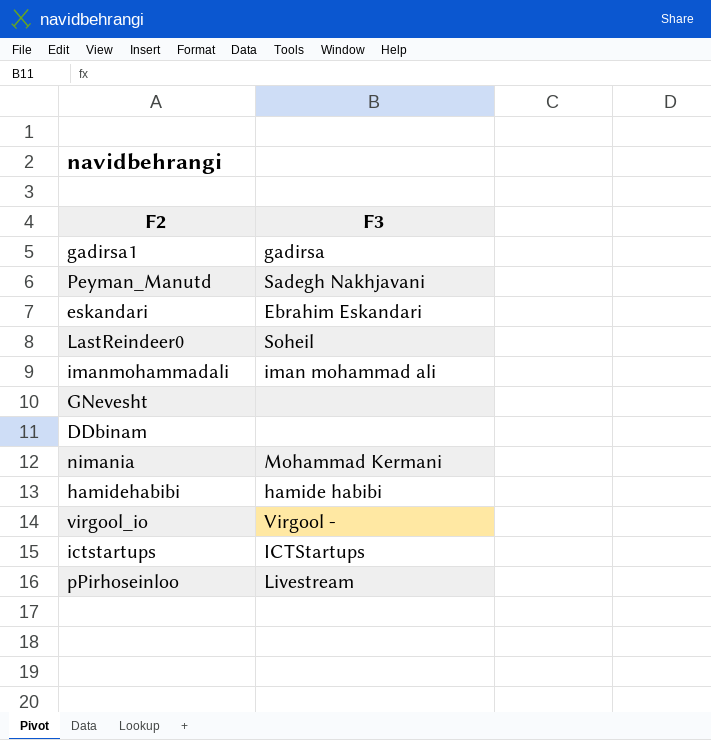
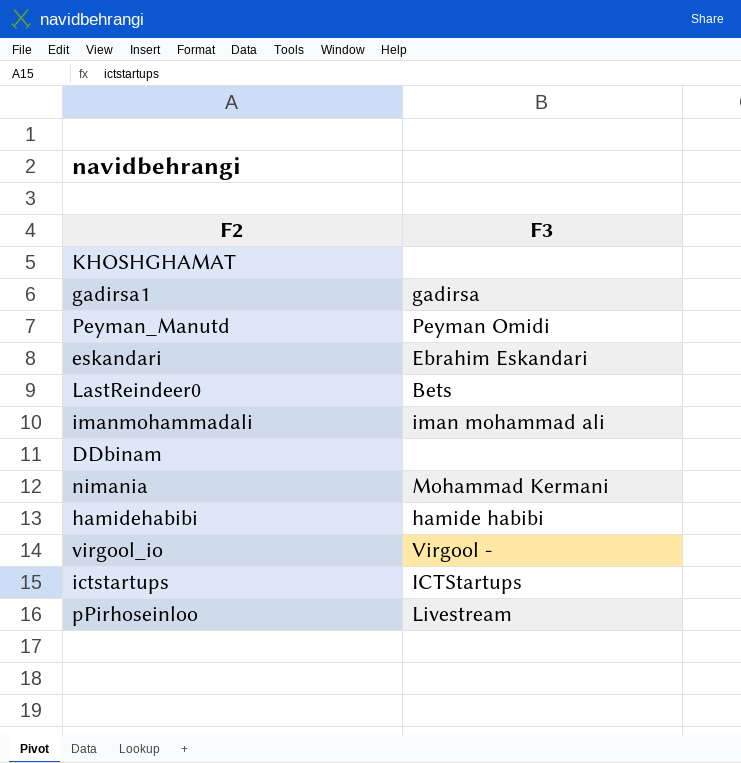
row GNevesht: none -> none
row KHOSHGHAMAT: none -> none
Peyman_Manutd | F3: Sadegh Nakhjavani -> Peyman Omidi
LastReindeer0 | F3: Soheil -> Bets

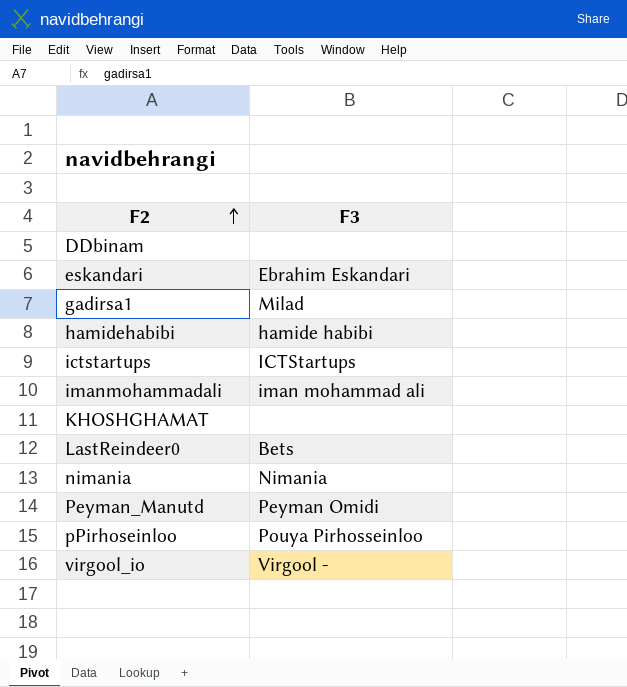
row order: none -> F2 ascending
gadirsa1 | F3: gadirsa -> Milad
nimania | F3: Mohammad Kermani -> Nimania
pPirhoseinloo | F3: Livestream -> Pouya Pirhosseinloo

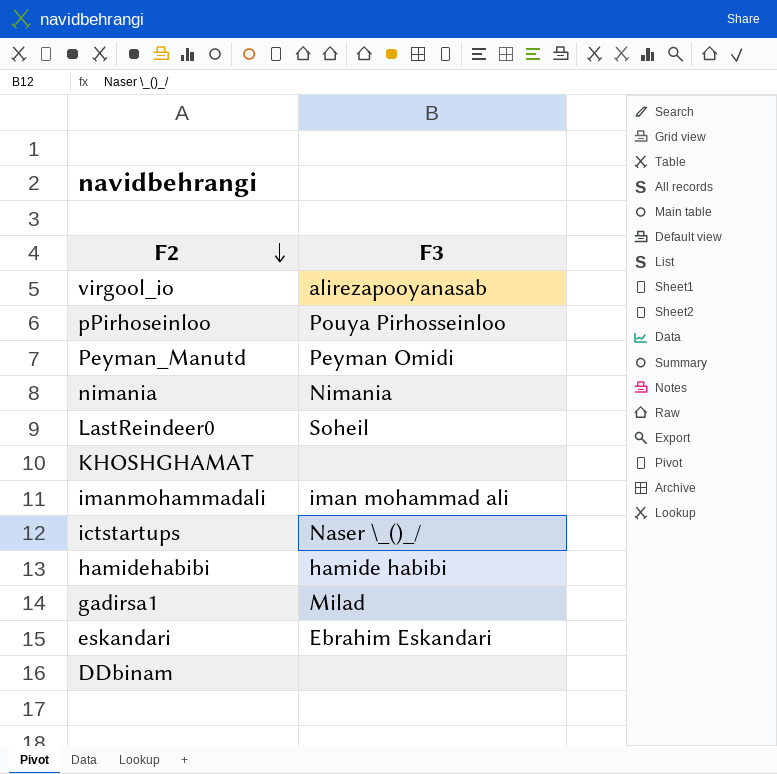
row order: F2 ascending -> F2 descending
virgool_io | F3: Virgool - -> alirezapooyanasab
LastReindeer0 | F3: Bets -> Soheil
ictstartups | F3: ICTStartups -> Naser \_()_/

